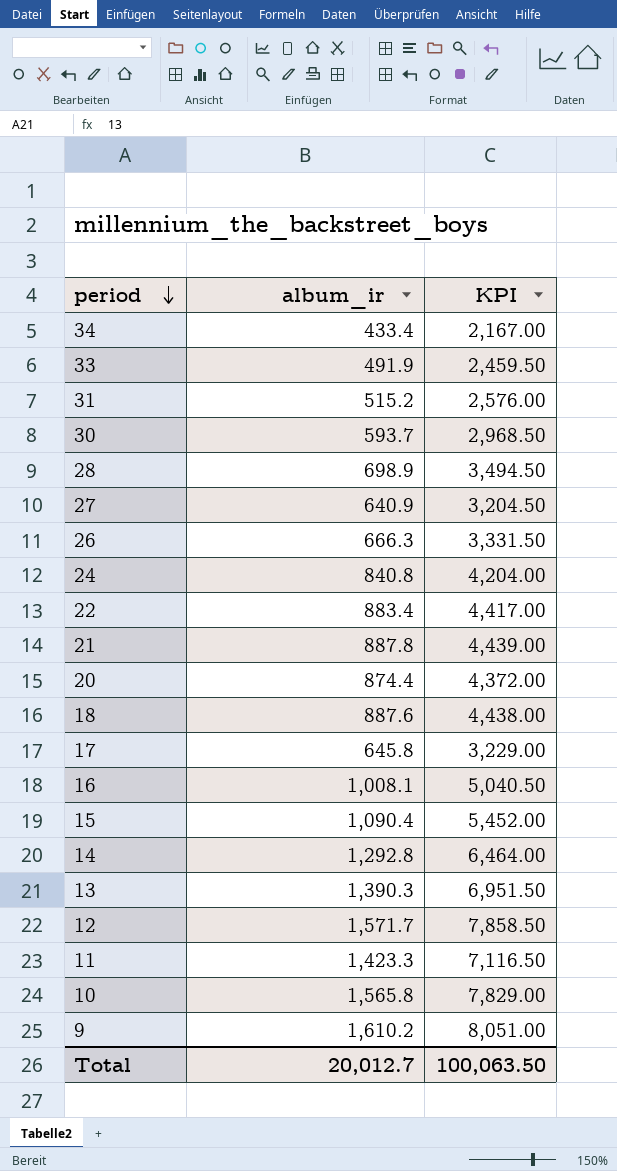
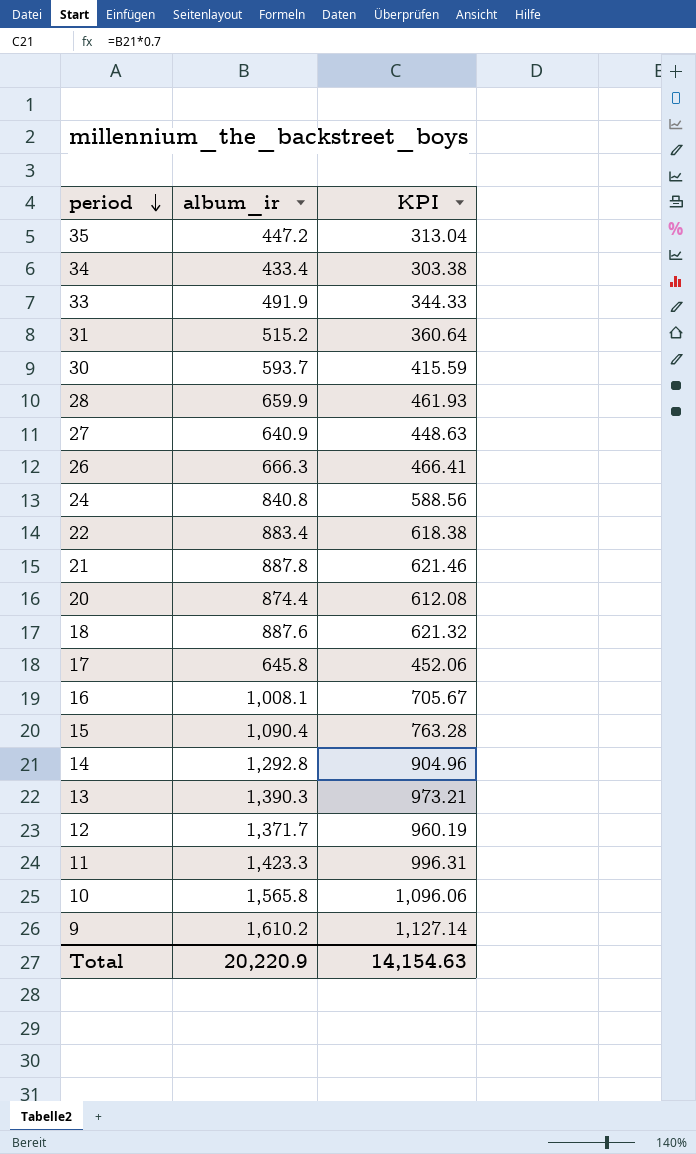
column KPI | formula: [album_ir] * 5 -> [album_ir] * 0.7
row 35: none -> 447.2 | 313.04
28 | album_ir: 698.9 -> 659.9
12 | album_ir: 1,571.7 -> 1,371.7
Total | album_ir: 20,012.7 -> 20,220.9
Total | KPI: 100,063.50 -> 14,154.63

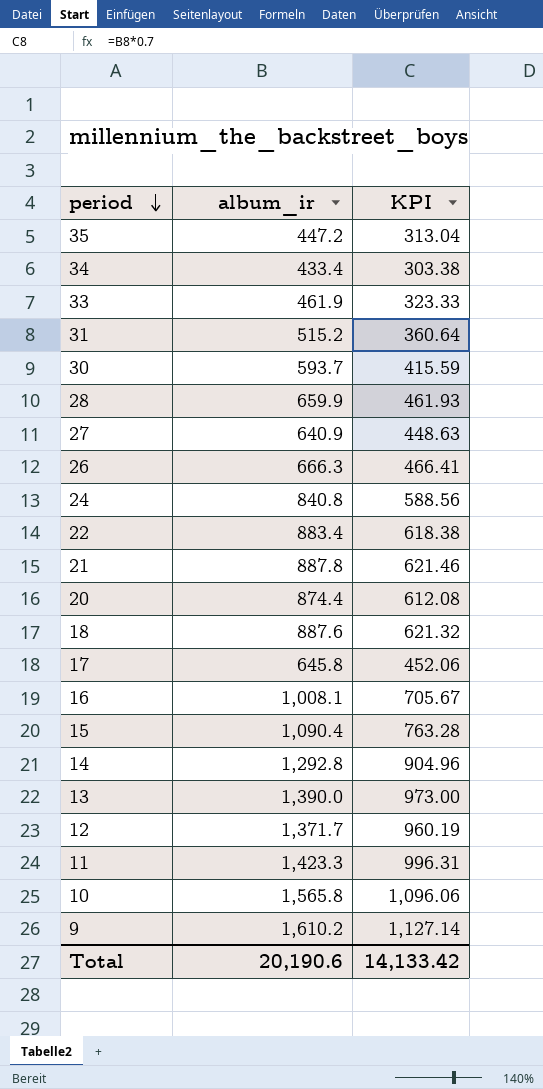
33 | album_ir: 491.9 -> 461.9
33 | KPI: 344.33 -> 323.33
13 | album_ir: 1,390.3 -> 1,390.0
13 | KPI: 973.21 -> 973.00
Total | album_ir: 20,220.9 -> 20,190.6
Total | KPI: 14,154.63 -> 14,133.42

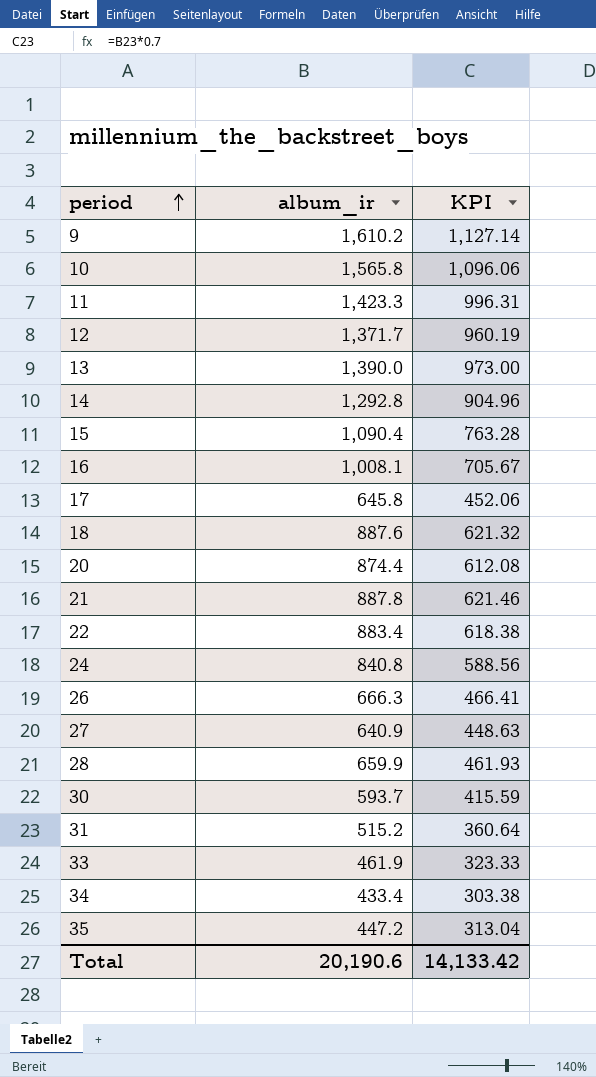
row order: period descending -> period ascending

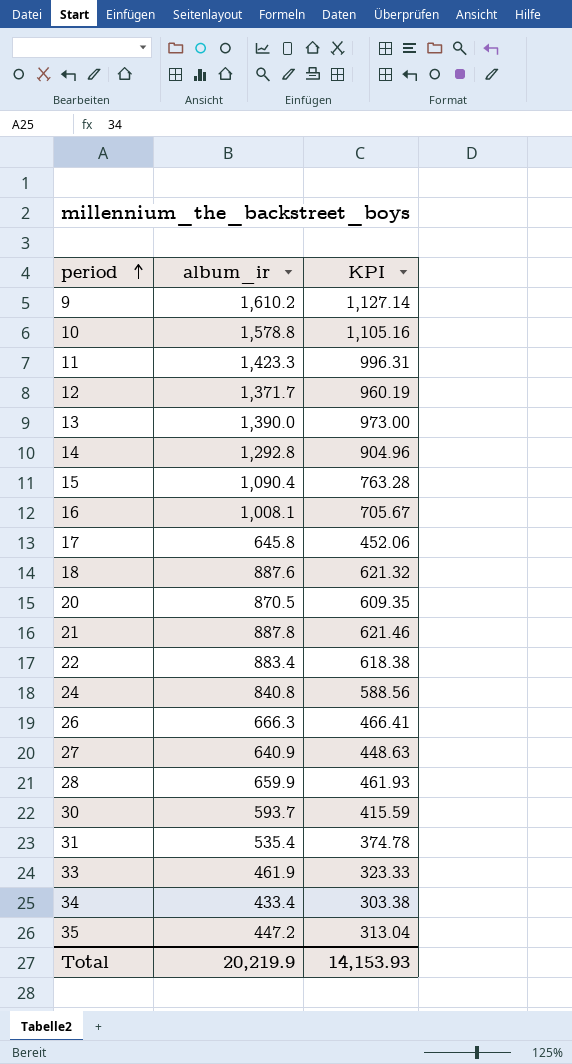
10 | album_ir: 1,565.8 -> 1,578.8
10 | KPI: 1,096.06 -> 1,105.16
20 | album_ir: 874.4 -> 870.5
20 | KPI: 612.08 -> 609.35
31 | album_ir: 515.2 -> 535.4
31 | KPI: 360.64 -> 374.78
Total | album_ir: 20,190.6 -> 20,219.9
Total | KPI: 14,133.42 -> 14,153.93

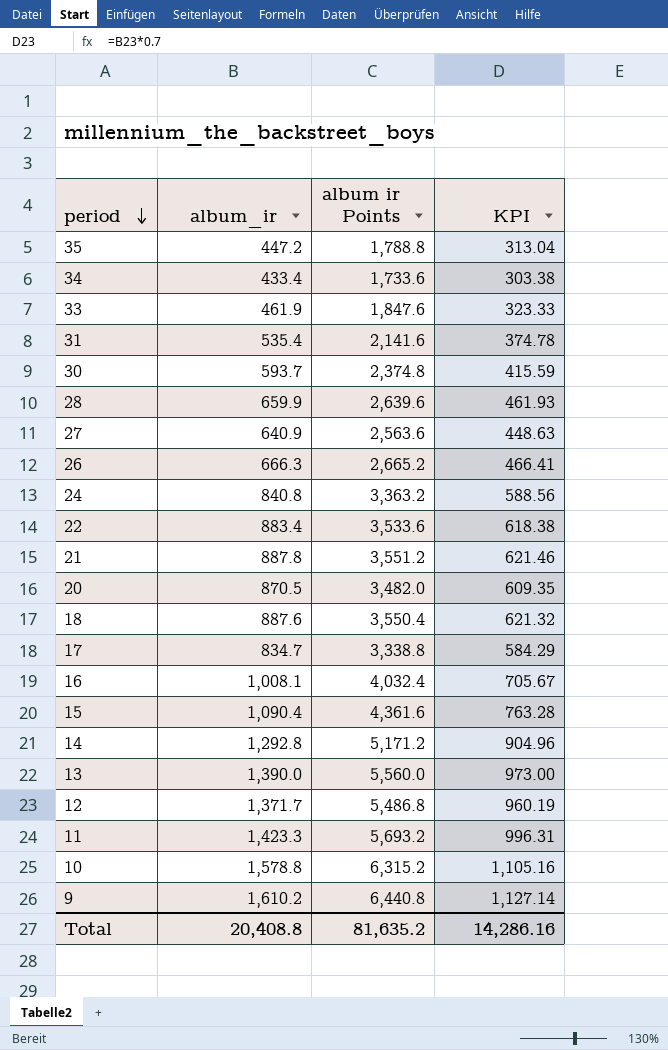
row order: period ascending -> period descending
column album ir Points | formula: none -> [album_ir] * 4
17 | album_ir: 645.8 -> 834.7
17 | KPI: 452.06 -> 584.29
Total | album_ir: 20,219.9 -> 20,408.8
Total | KPI: 14,153.93 -> 14,286.16

